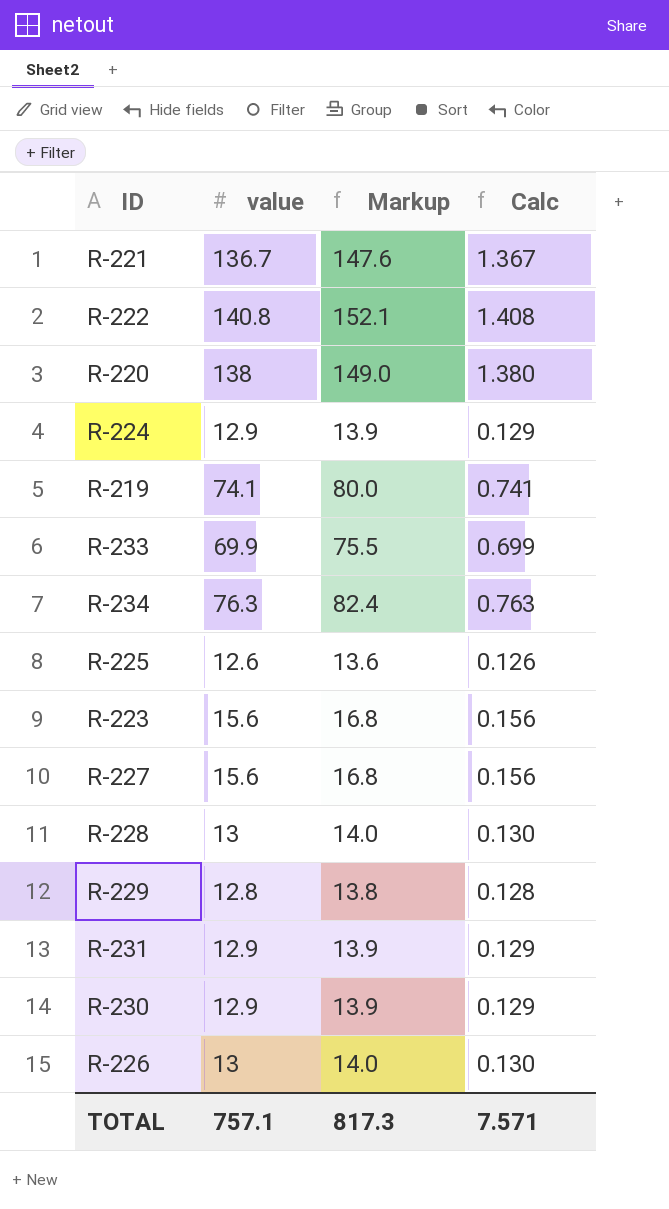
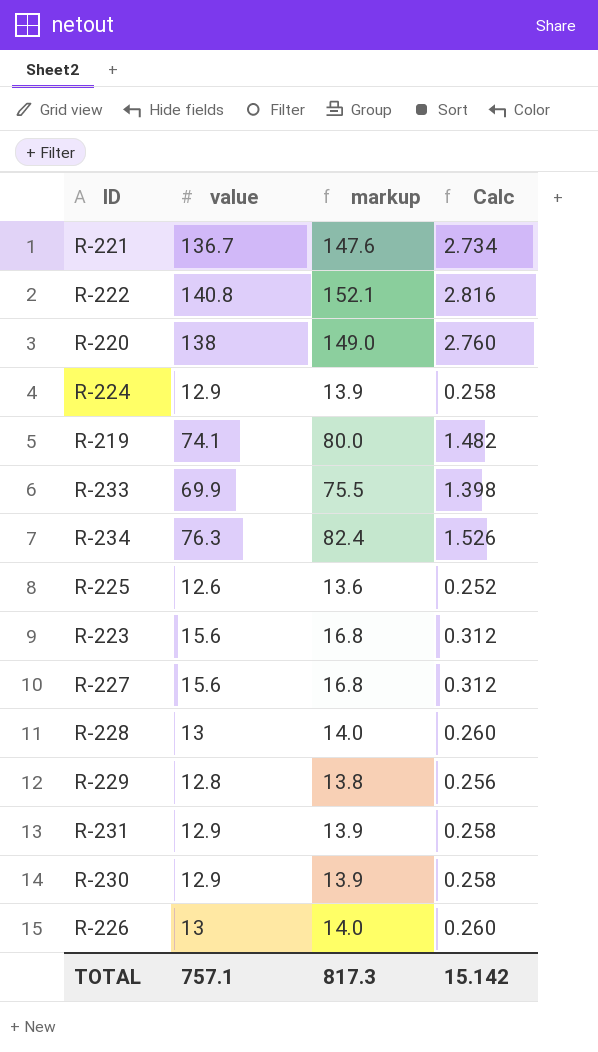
column name: Markup -> markup
column Calc | formula: [value] * 0.01 -> [value] * 0.02
TOTAL | Calc: 7.571 -> 15.142

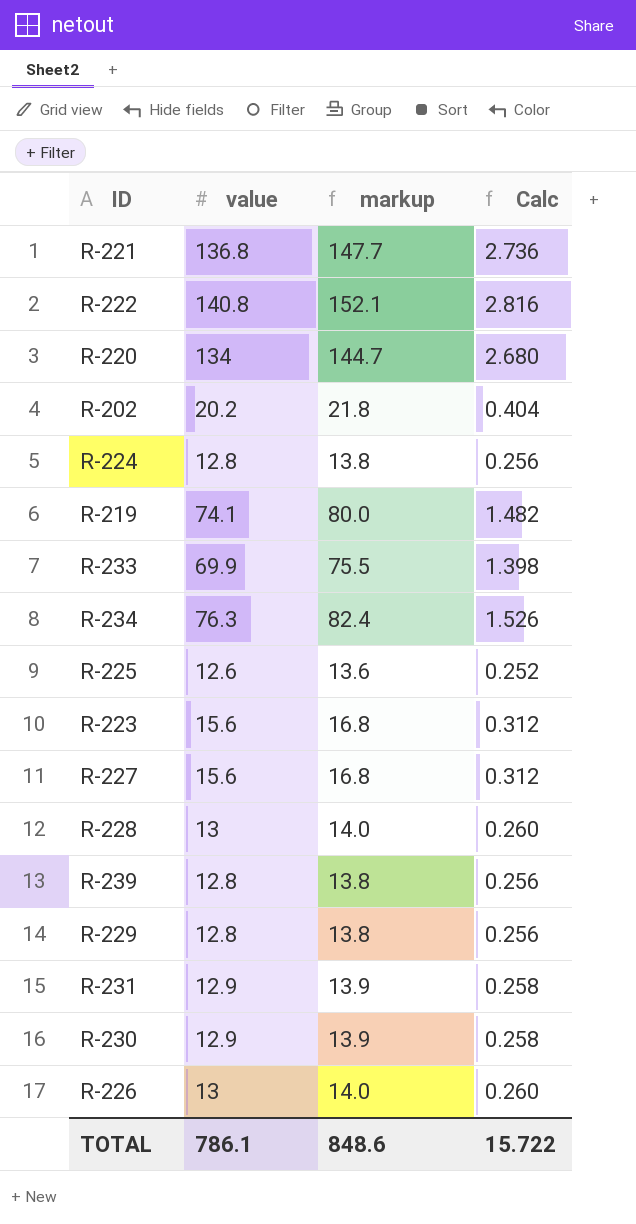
R-221 | value: 136.7 -> 136.8
R-221 | markup: 147.6 -> 147.7
R-221 | Calc: 2.734 -> 2.736
R-220 | value: 138 -> 134
R-220 | markup: 149.0 -> 144.7
R-220 | Calc: 2.760 -> 2.680
row R-202: none -> 20.2 | 21.8 | 0.404
R-224 | value: 12.9 -> 12.8
R-224 | markup: 13.9 -> 13.8
R-224 | Calc: 0.258 -> 0.256
row R-239: none -> 12.8 | 13.8 | 0.256
TOTAL | value: 757.1 -> 786.1
TOTAL | markup: 817.3 -> 848.6
TOTAL | Calc: 15.142 -> 15.722

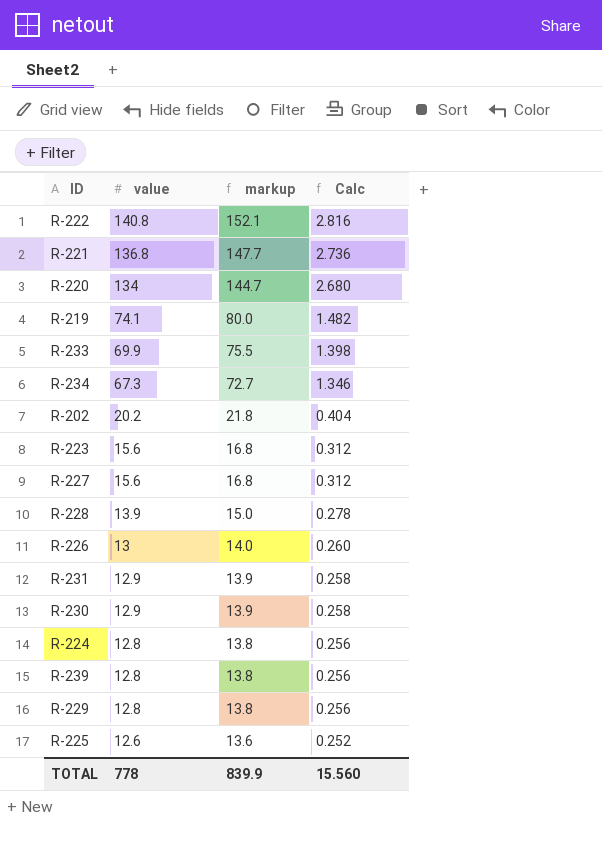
row order: none -> value descending
R-234 | value: 76.3 -> 67.3
R-234 | markup: 82.4 -> 72.7
R-234 | Calc: 1.526 -> 1.346
R-228 | value: 13 -> 13.9
R-228 | markup: 14.0 -> 15.0
R-228 | Calc: 0.260 -> 0.278
TOTAL | value: 786.1 -> 778
TOTAL | markup: 848.6 -> 839.9
TOTAL | Calc: 15.722 -> 15.560

